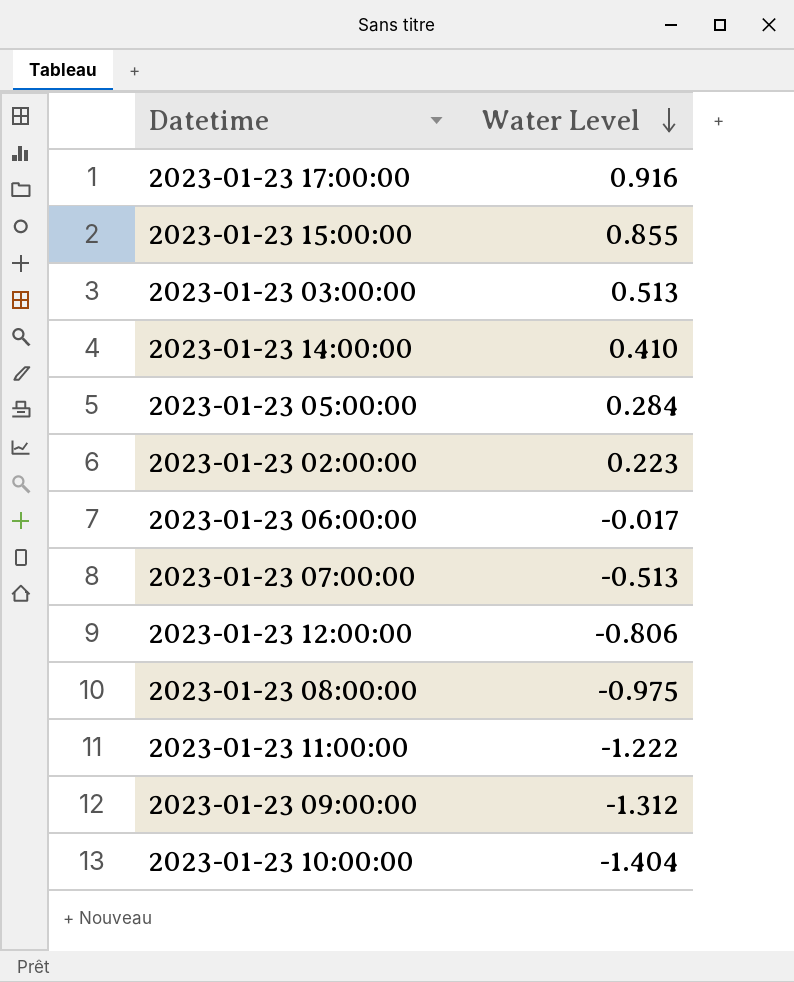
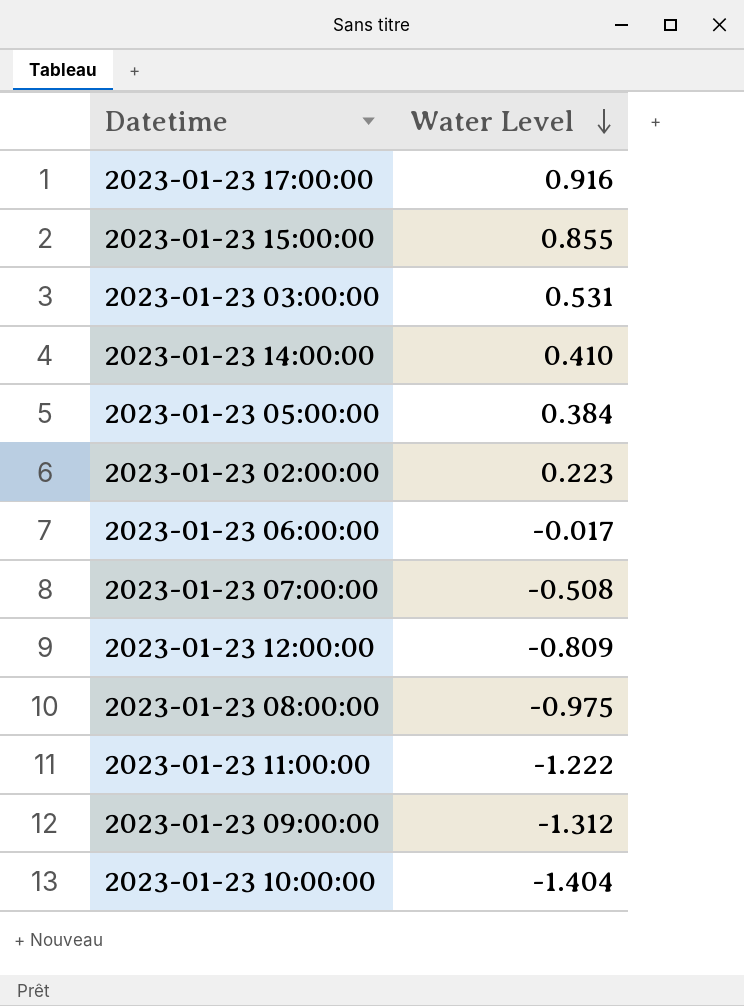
2023-01-23 03:00:00 | Water Level: 0.513 -> 0.531
2023-01-23 05:00:00 | Water Level: 0.284 -> 0.384
2023-01-23 07:00:00 | Water Level: -0.513 -> -0.508
2023-01-23 12:00:00 | Water Level: -0.806 -> -0.809

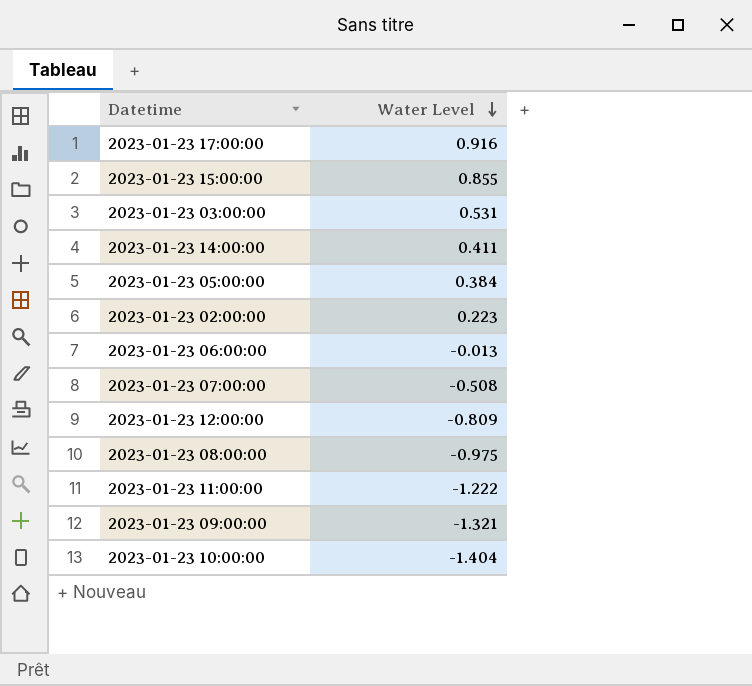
2023-01-23 14:00:00 | Water Level: 0.410 -> 0.411
2023-01-23 06:00:00 | Water Level: -0.017 -> -0.013
2023-01-23 09:00:00 | Water Level: -1.312 -> -1.321

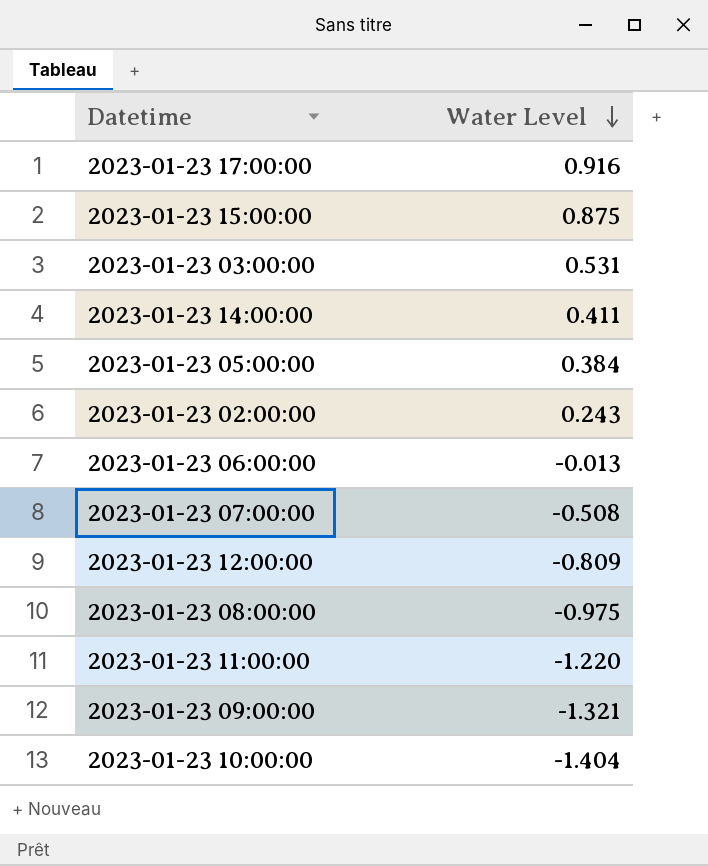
2023-01-23 15:00:00 | Water Level: 0.855 -> 0.875
2023-01-23 02:00:00 | Water Level: 0.223 -> 0.243
2023-01-23 11:00:00 | Water Level: -1.222 -> -1.220

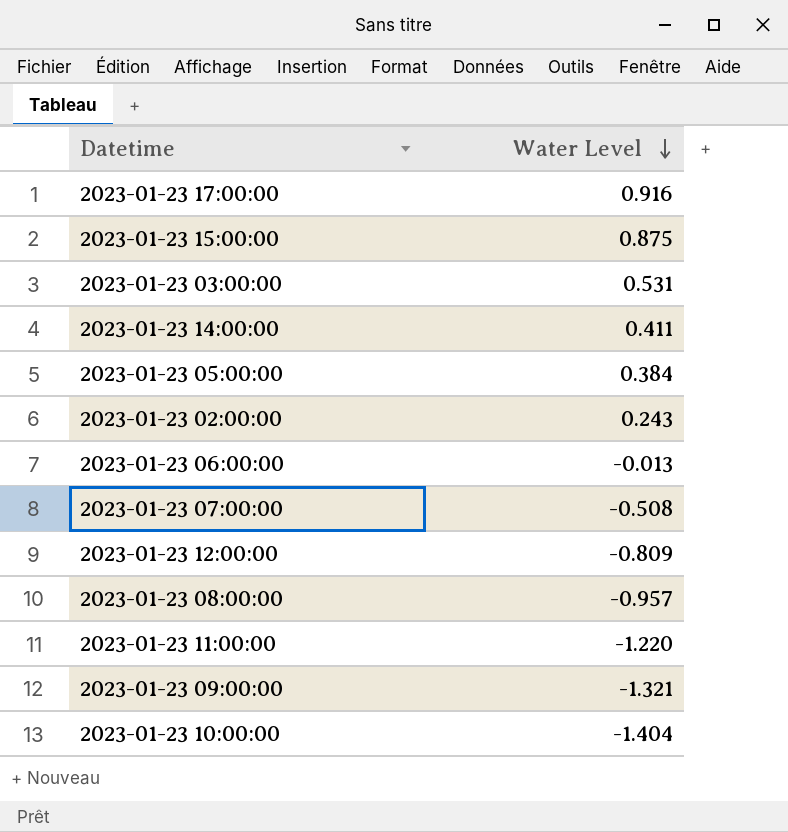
2023-01-23 08:00:00 | Water Level: -0.975 -> -0.957

